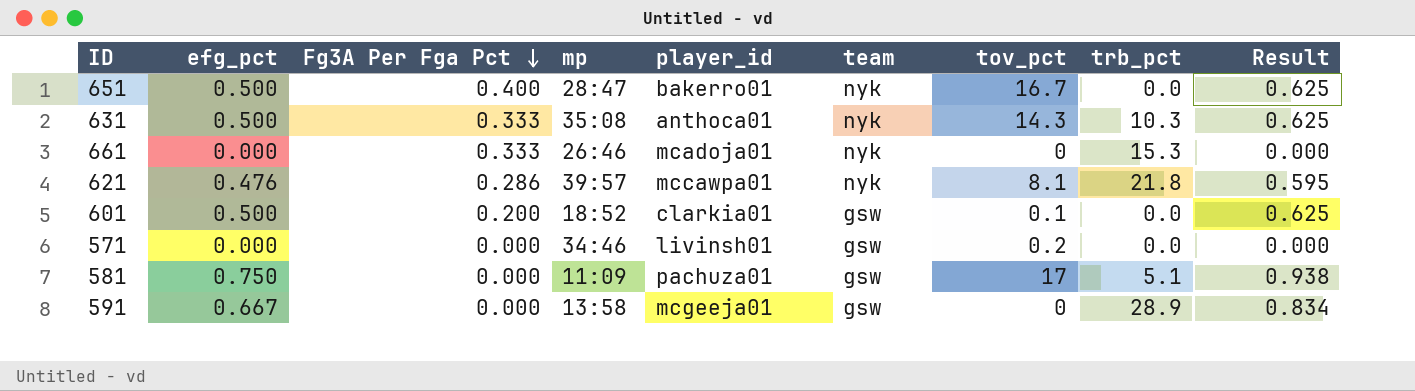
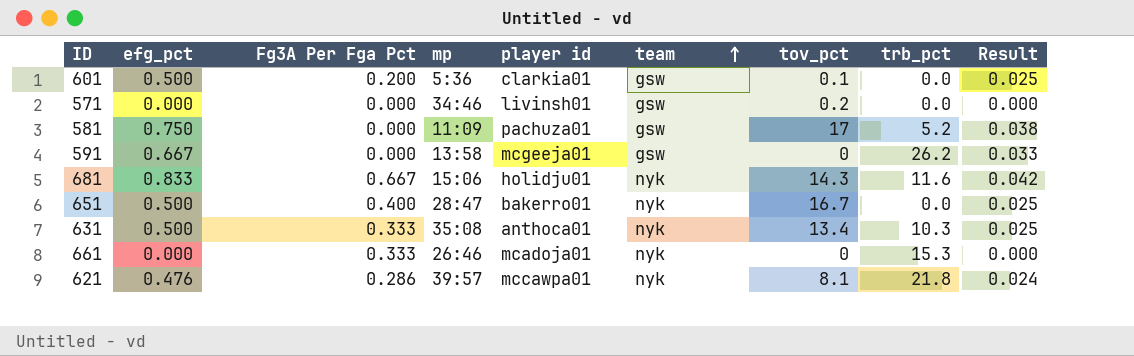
row order: Fg3A Per Fga Pct descending -> team ascending
column name: player_id -> player id
column Result | formula: [efg_pct] * 1.25 -> [efg_pct] * 0.05
601 | mp: 18:52 -> 5:36
581 | trb_pct: 5.1 -> 5.2
591 | trb_pct: 28.9 -> 26.2
row 681: none -> 0.833 | 0.667 | 15:06 | holidju01 | nyk | 14.3 | 11.6 | 0.042
631 | tov_pct: 14.3 -> 13.4

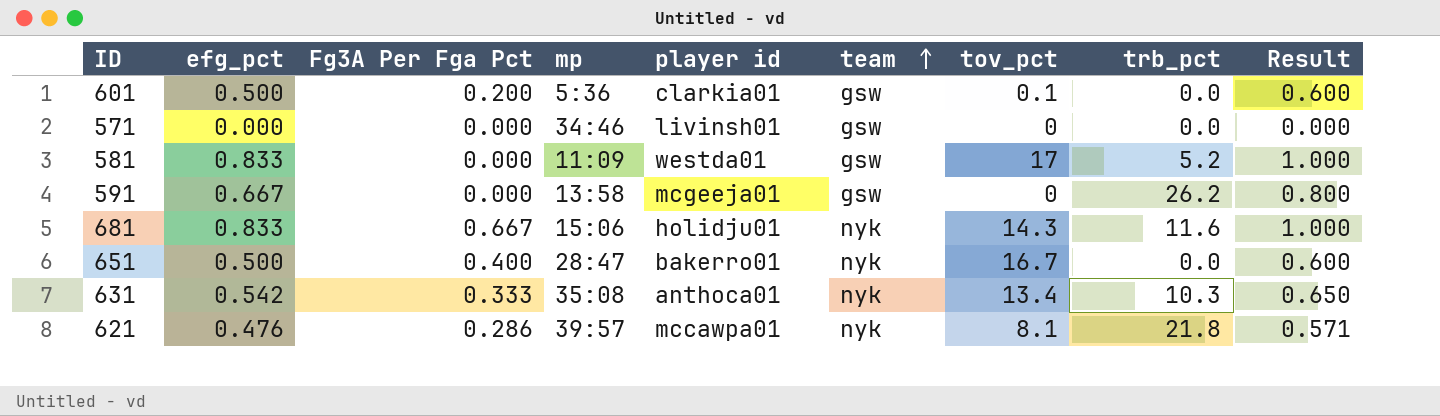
column Result | formula: [efg_pct] * 0.05 -> [efg_pct] * 1.2
row 661: 0.000 | 0.333 | 26:46 | mcadoja01 | nyk | 0 | 15.3 | 0.000 -> none
571 | tov_pct: 0.2 -> 0
581 | efg_pct: 0.750 -> 0.833
581 | player id: pachuza01 -> westda01
631 | efg_pct: 0.500 -> 0.542

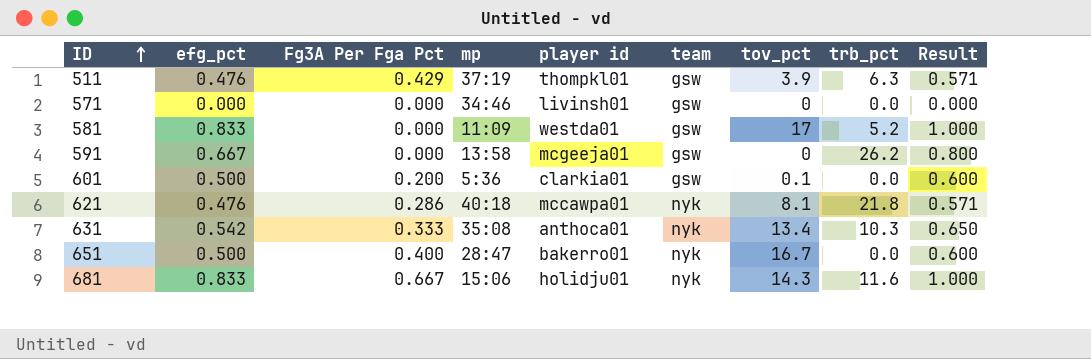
row order: team ascending -> ID ascending
row 511: none -> 0.476 | 0.429 | 37:19 | thompkl01 | gsw | 3.9 | 6.3 | 0.571
621 | mp: 39:57 -> 40:18

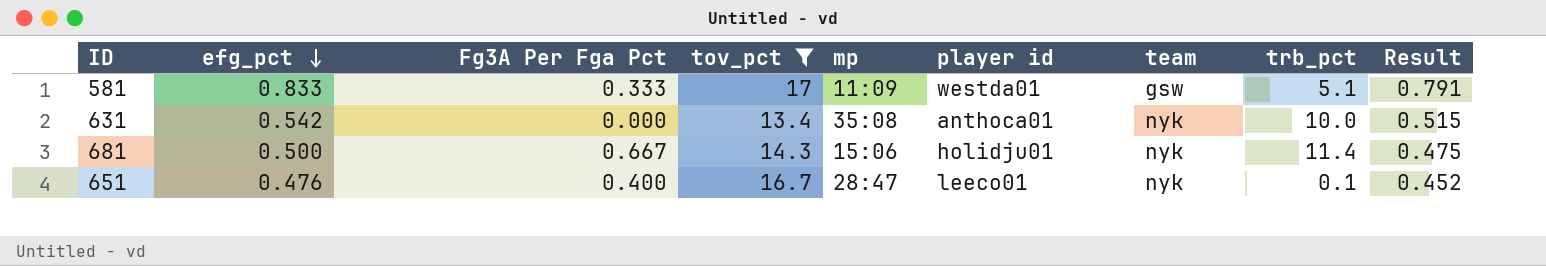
filter: none -> tov_pct >= 13.4
row order: ID ascending -> efg_pct descending
column tov_pct | position: 7 -> 4
column Result | formula: [efg_pct] * 1.2 -> [efg_pct] * 0.95
581 | Fg3A Per Fga Pct: 0.000 -> 0.333
581 | trb_pct: 5.2 -> 5.1
631 | Fg3A Per Fga Pct: 0.333 -> 0.000
631 | trb_pct: 10.3 -> 10.0
681 | efg_pct: 0.833 -> 0.500
681 | trb_pct: 11.6 -> 11.4
651 | efg_pct: 0.500 -> 0.476
651 | player id: bakerro01 -> leeco01
651 | trb_pct: 0.0 -> 0.1

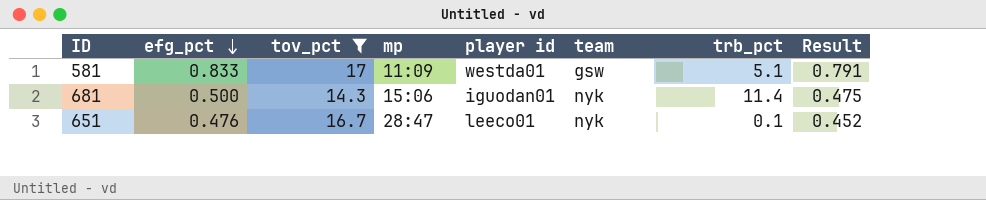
column Fg3A Per Fga Pct | position: 3 -> none
row 631: 0.542 | 0.000 | 13.4 | 35:08 | anthoca01 | nyk | 10.0 | 0.515 -> none
681 | player id: holidju01 -> iguodan01

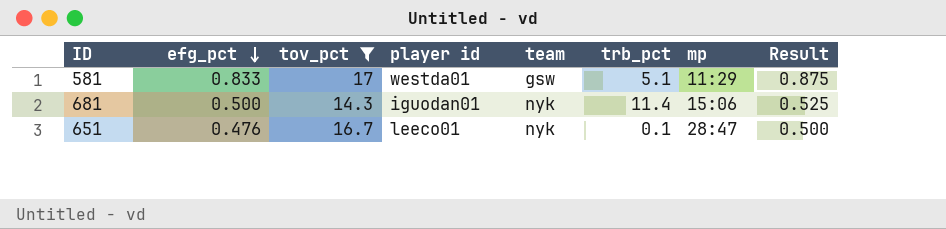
column mp | position: 4 -> 7
column Result | formula: [efg_pct] * 0.95 -> [efg_pct] * 1.05
581 | mp: 11:09 -> 11:29

